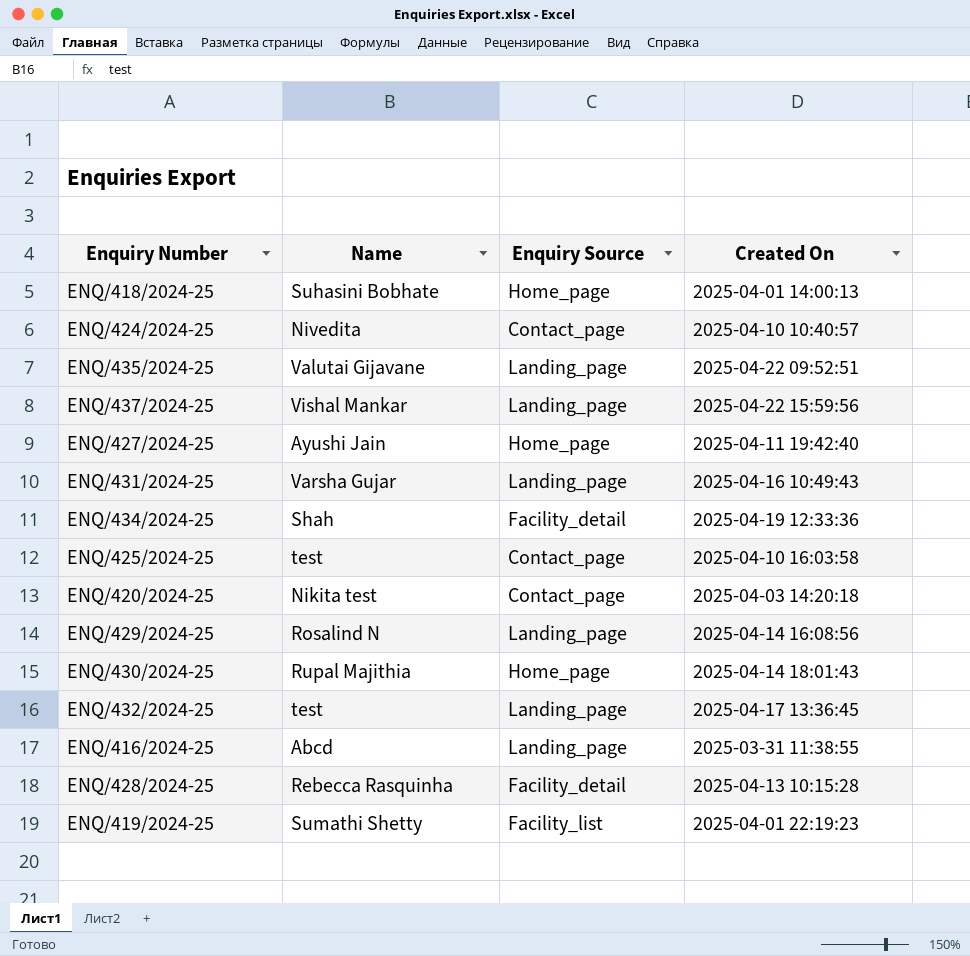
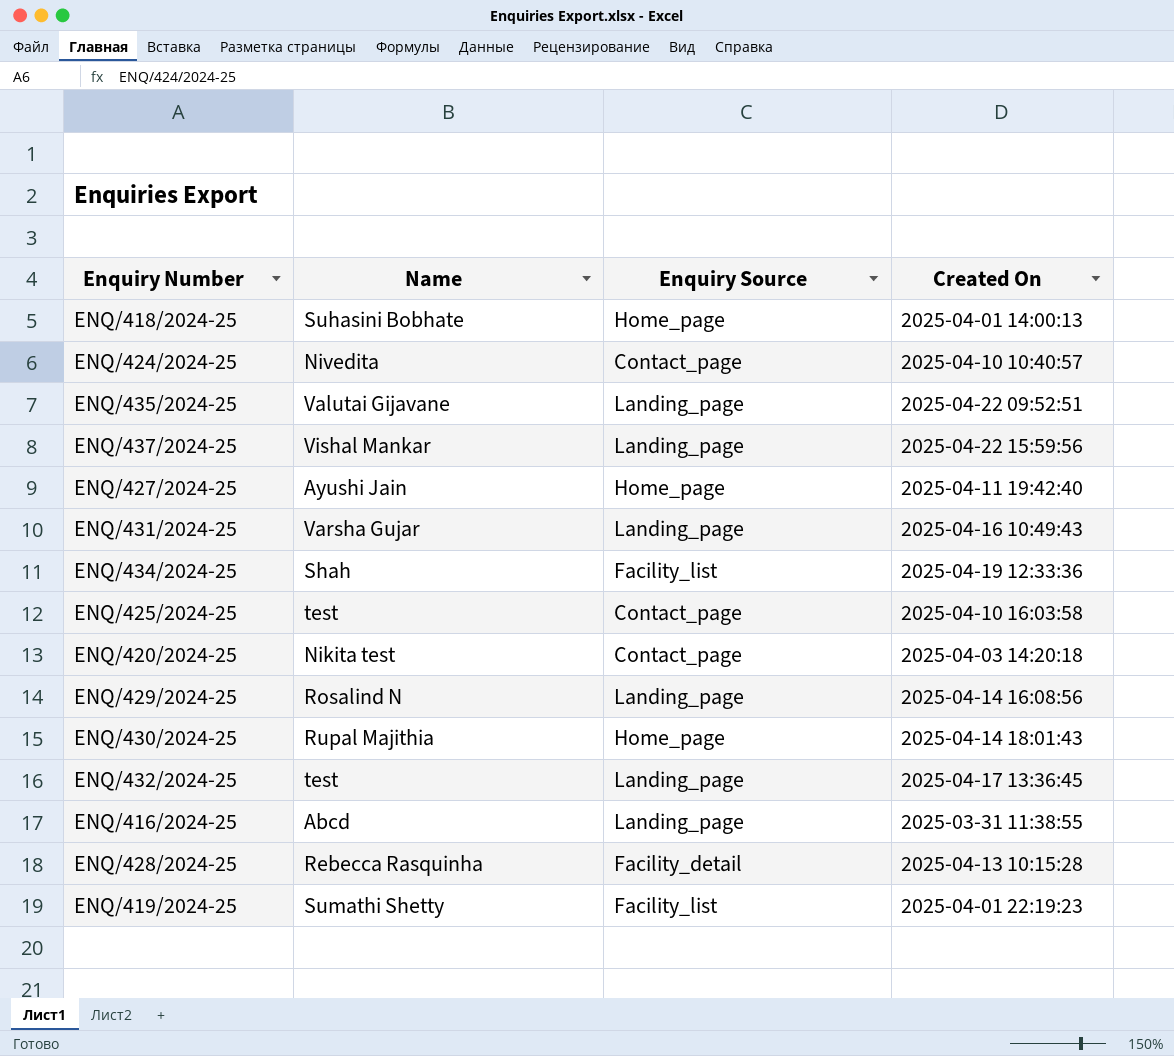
ENQ/434/2024-25 | Enquiry Source: Facility_detail -> Facility_list

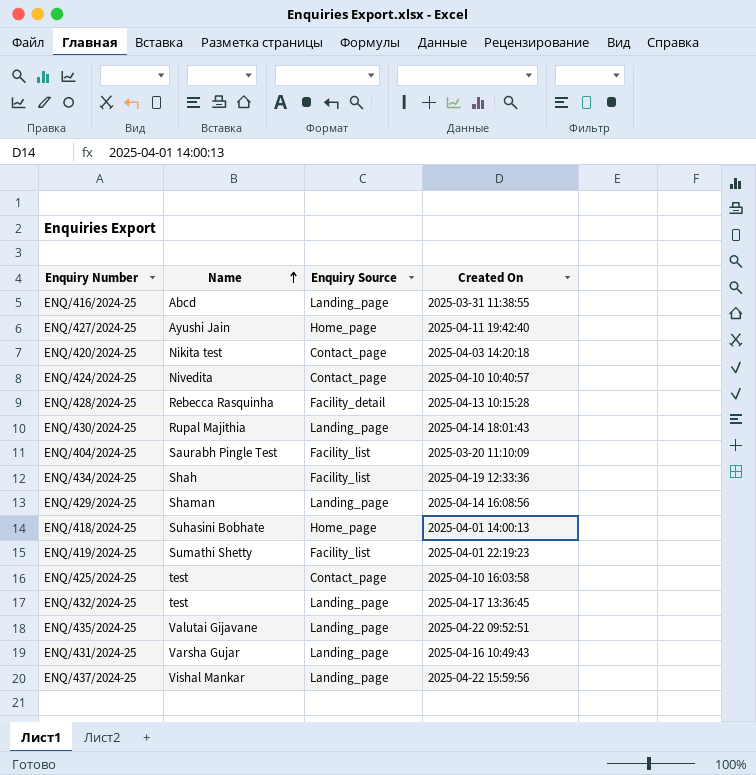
row order: none -> Name ascending
ENQ/430/2024-25 | Enquiry Source: Home_page -> Landing_page
row ENQ/404/2024-25: none -> Saurabh Pingle Test | Facility_list | 2025-03-20 11:10:09
ENQ/429/2024-25 | Name: Rosalind N -> Shaman

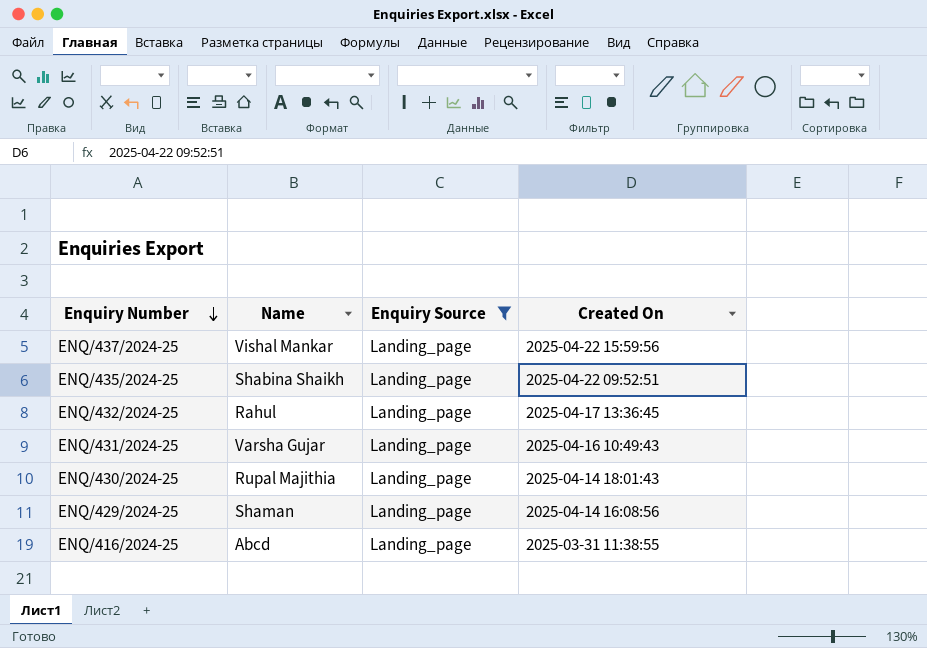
filter: none -> Enquiry Source = Landing_page
row order: Name ascending -> Enquiry Number descending
ENQ/435/2024-25 | Name: Valutai Gijavane -> Shabina Shaikh
ENQ/432/2024-25 | Name: test -> Rahul

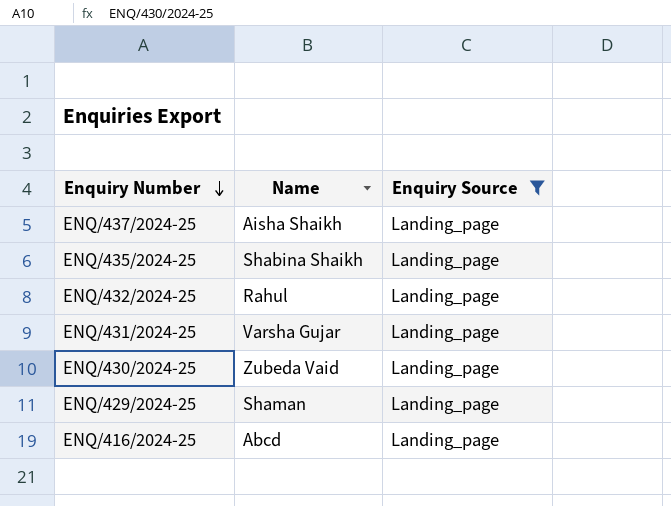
column Created On | position: 4 -> none
ENQ/437/2024-25 | Name: Vishal Mankar -> Aisha Shaikh
ENQ/430/2024-25 | Name: Rupal Majithia -> Zubeda Vaid

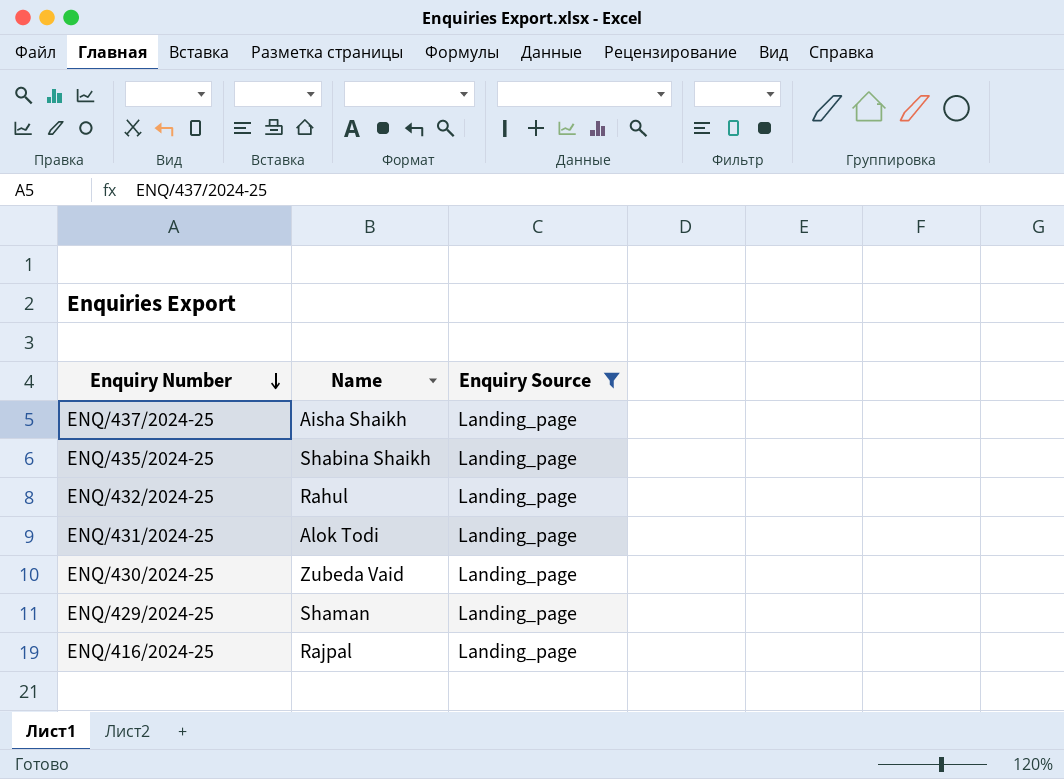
ENQ/431/2024-25 | Name: Varsha Gujar -> Alok Todi
ENQ/416/2024-25 | Name: Abcd -> Rajpal

